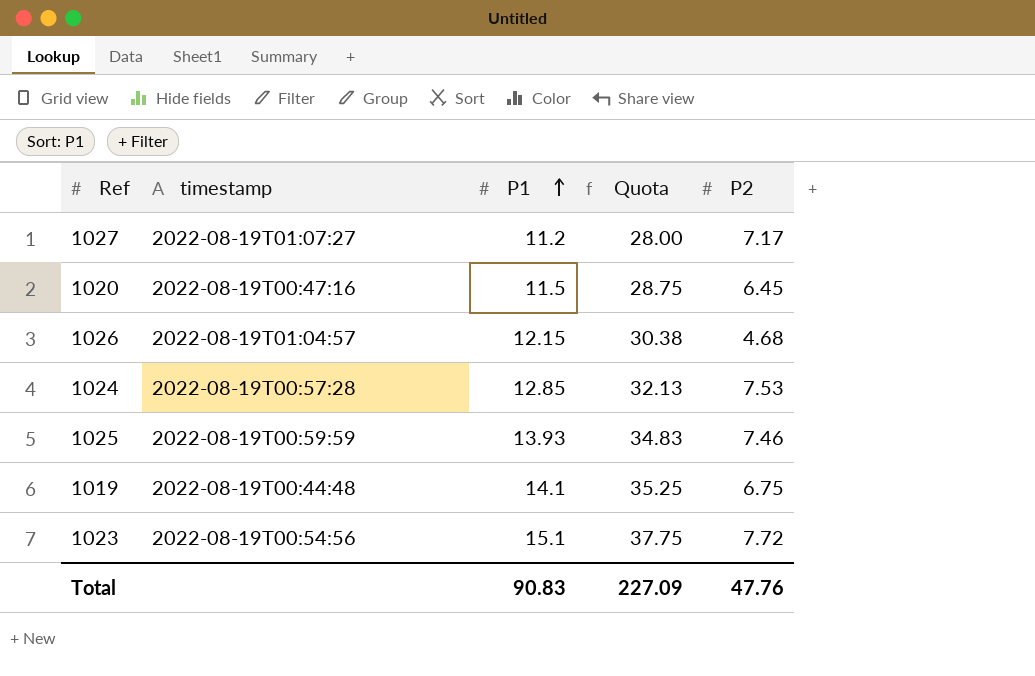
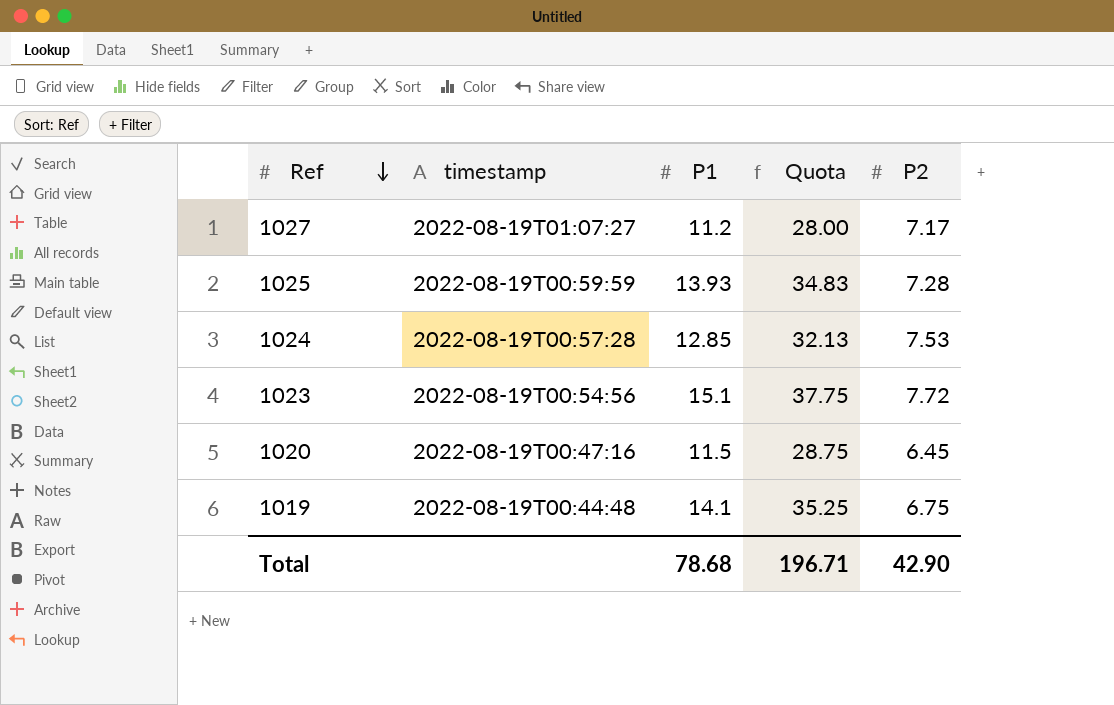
row order: P1 ascending -> Ref descending
row 1026: 2022-08-19T01:04:57 | 12.15 | 30.38 | 4.68 -> none
1025 | P2: 7.46 -> 7.28
Total | P1: 90.83 -> 78.68
Total | Quota: 227.09 -> 196.71
Total | P2: 47.76 -> 42.90

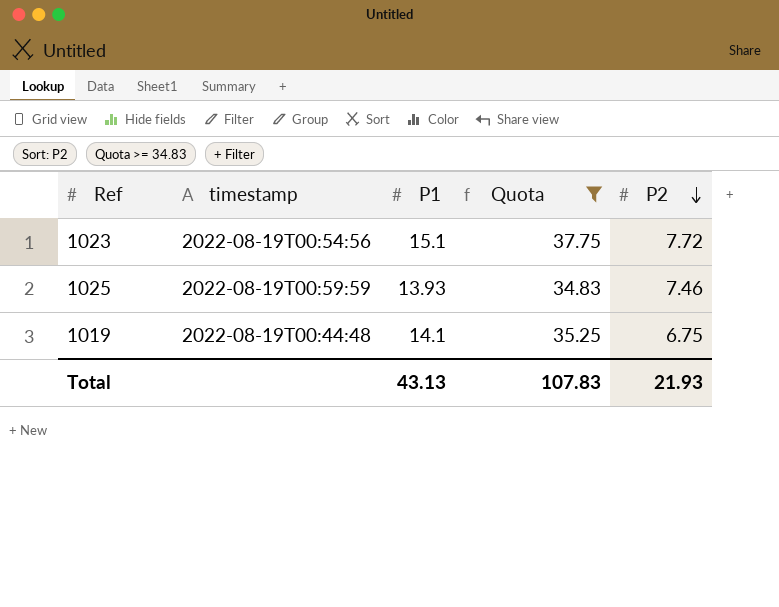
filter: none -> Quota >= 34.83
row order: Ref descending -> P2 descending
1025 | P2: 7.28 -> 7.46
Total | P1: 78.68 -> 43.13
Total | Quota: 196.71 -> 107.83
Total | P2: 42.90 -> 21.93

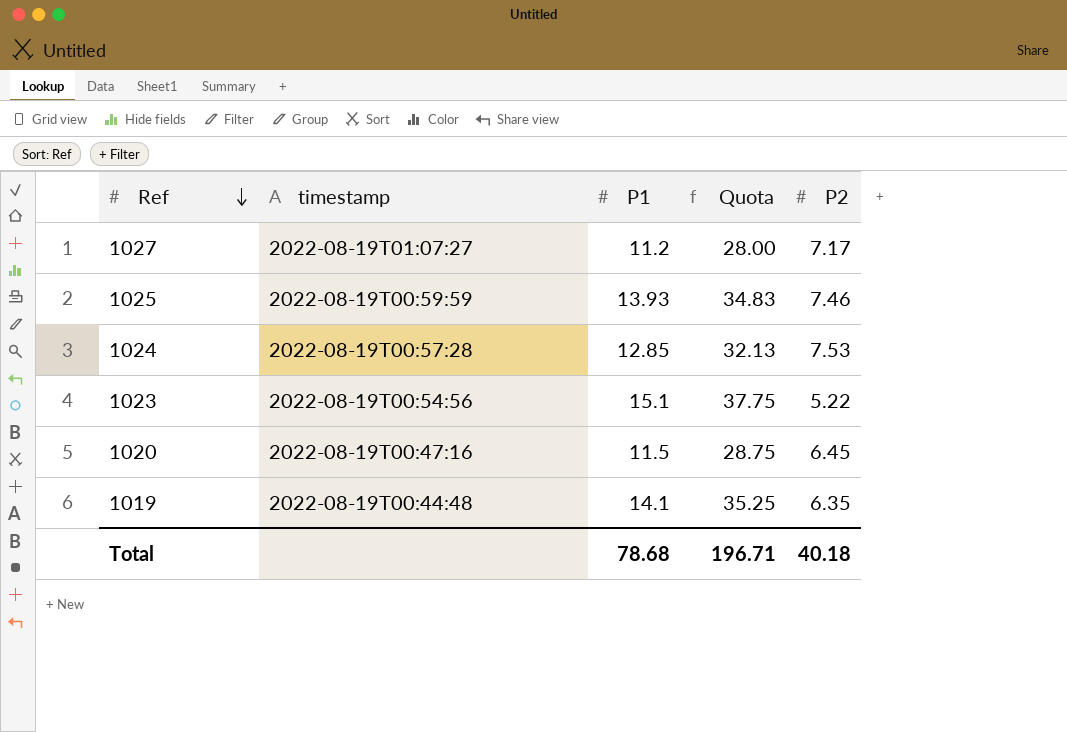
filter: Quota >= 34.83 -> none
row order: P2 descending -> Ref descending
1023 | P2: 7.72 -> 5.22
1019 | P2: 6.75 -> 6.35
Total | P1: 43.13 -> 78.68
Total | Quota: 107.83 -> 196.71
Total | P2: 21.93 -> 40.18

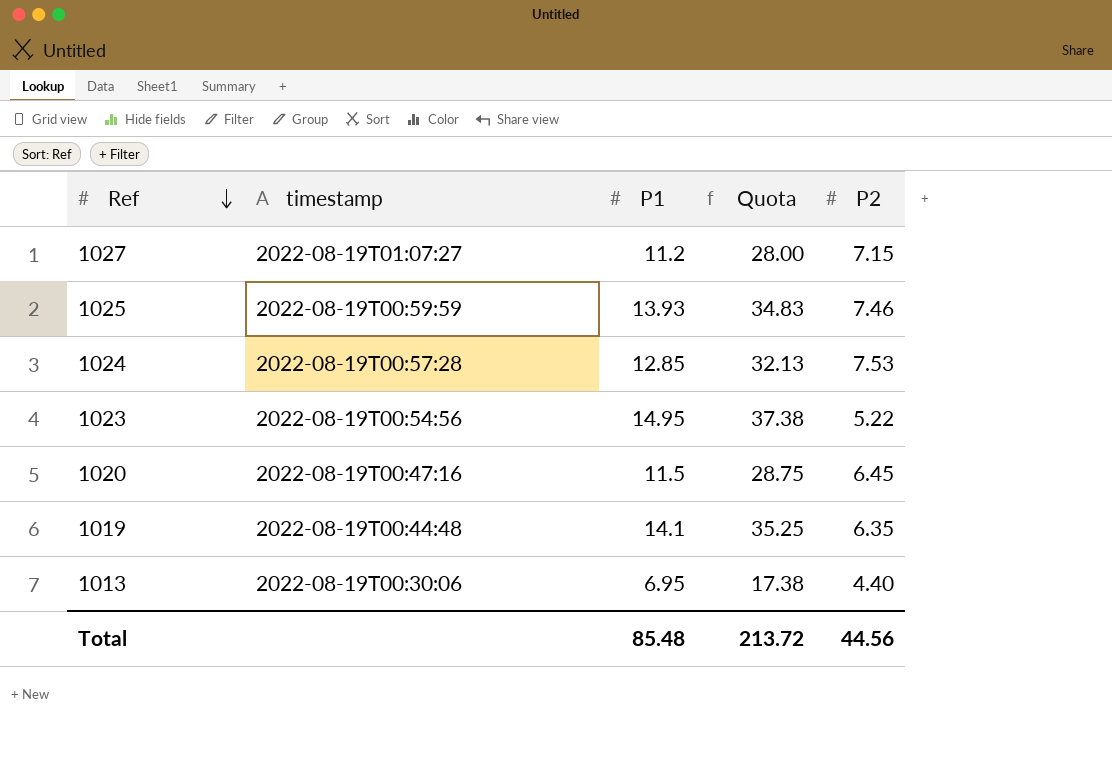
1027 | P2: 7.17 -> 7.15
1023 | P1: 15.1 -> 14.95
1023 | Quota: 37.75 -> 37.38
row 1013: none -> 2022-08-19T00:30:06 | 6.95 | 17.38 | 4.40
Total | P1: 78.68 -> 85.48
Total | Quota: 196.71 -> 213.72
Total | P2: 40.18 -> 44.56

